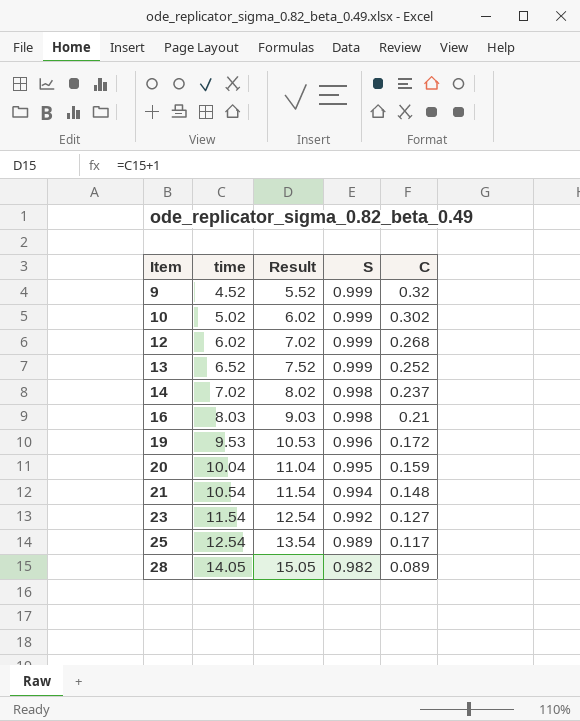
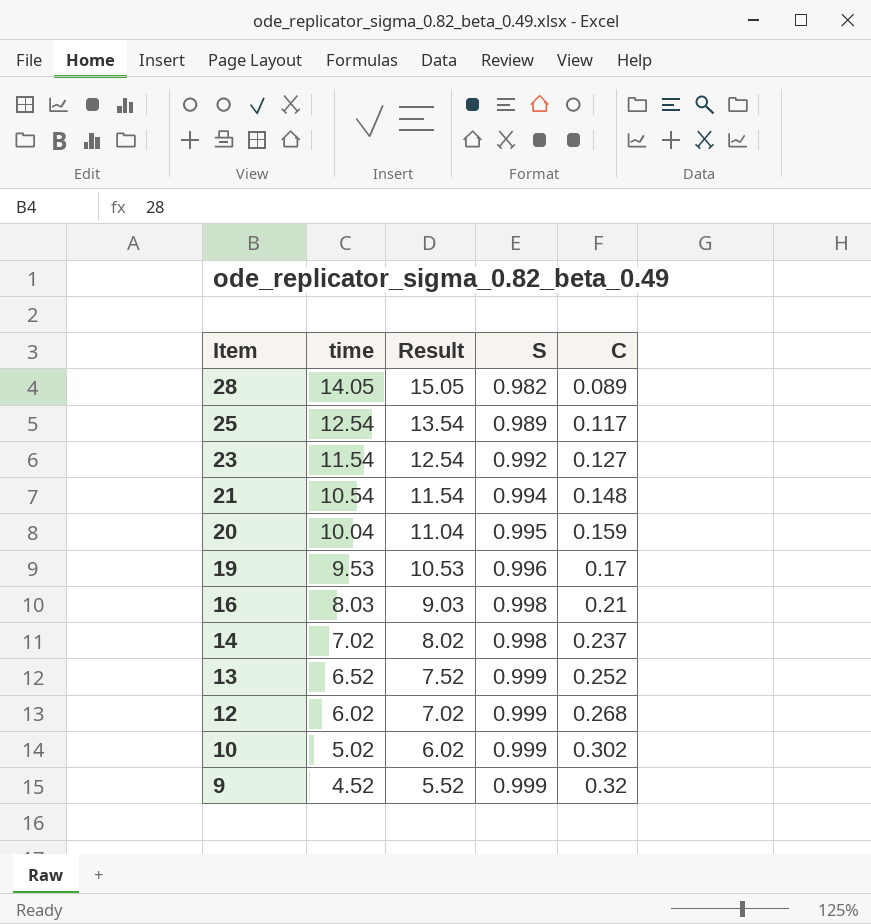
row order: Item ascending -> Item descending
19 | C: 0.172 -> 0.17

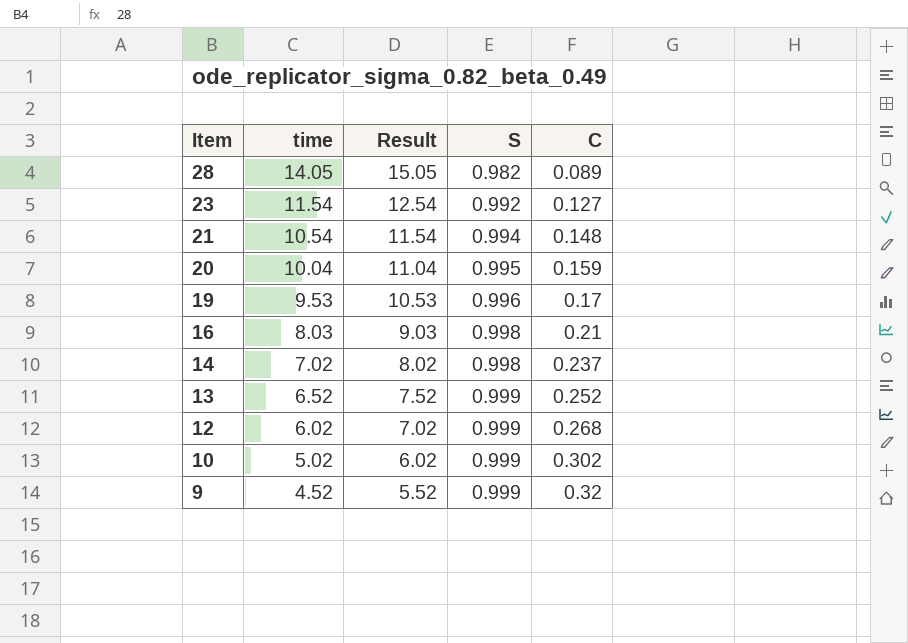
row 25: 12.54 | 13.54 | 0.989 | 0.117 -> none

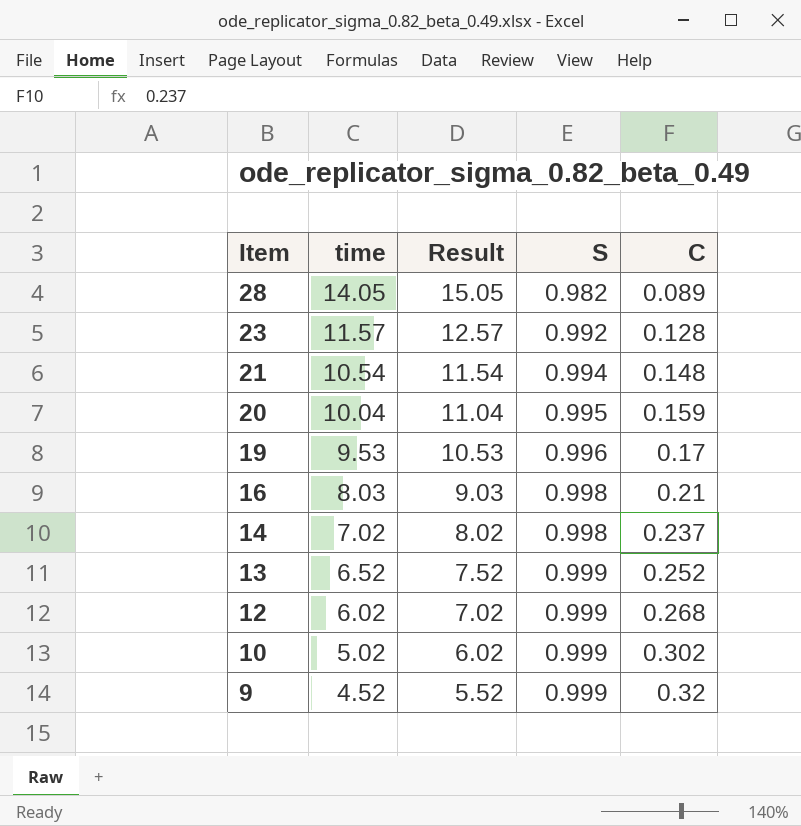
23 | time: 11.54 -> 11.57
23 | Result: 12.54 -> 12.57
23 | C: 0.127 -> 0.128

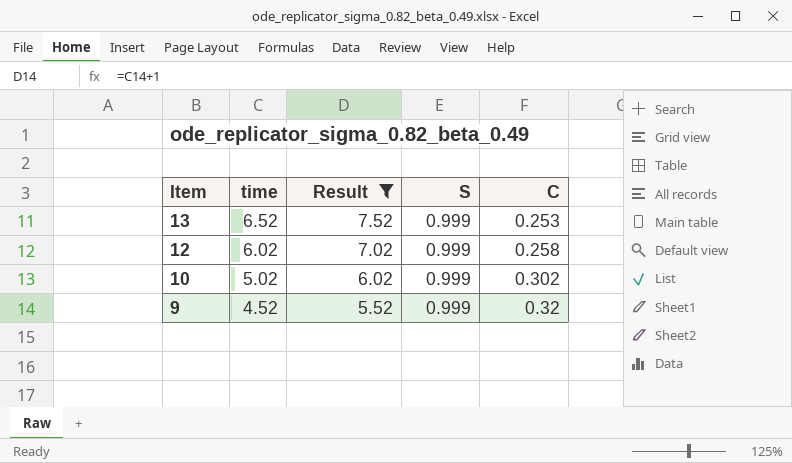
filter: none -> Result <= 7.52
13 | C: 0.252 -> 0.253
12 | C: 0.268 -> 0.258

